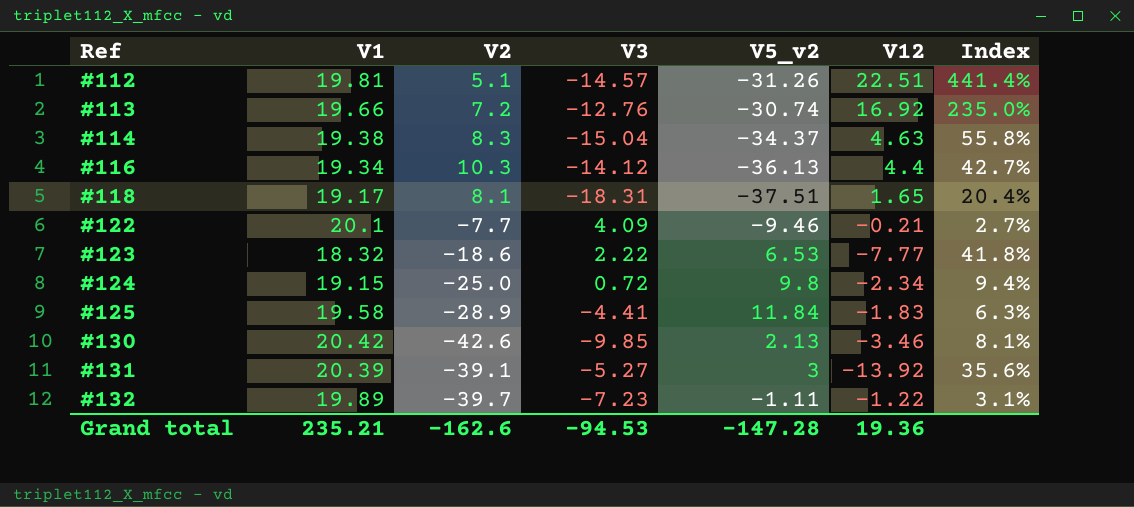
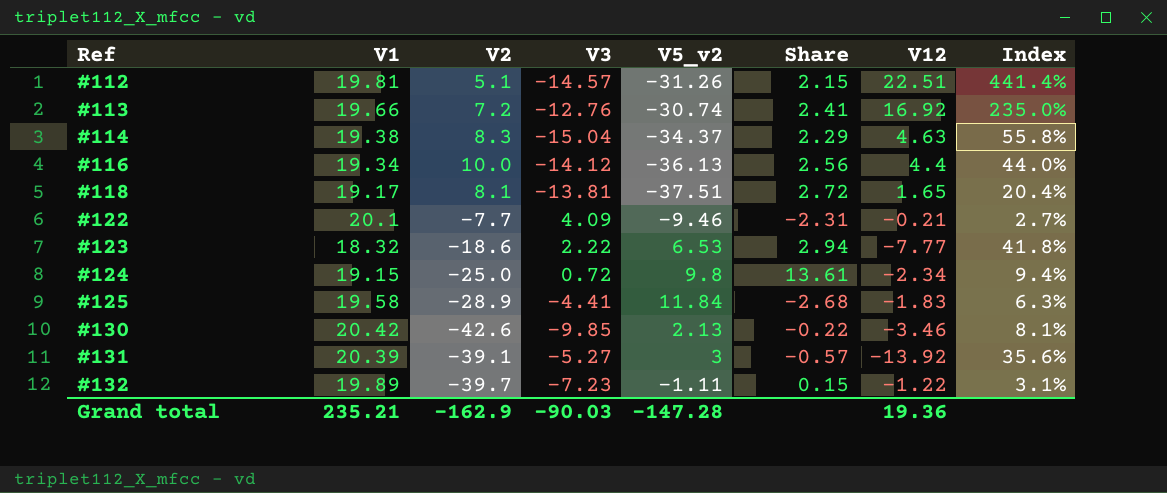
column Share | formula: none -> [V5_v2] / [V3]
#116 | V2: 10.3 -> 10.0
#116 | Index: 42.7% -> 44.0%
#118 | V3: -18.31 -> -13.81
Grand total | V2: -162.6 -> -162.9
Grand total | V3: -94.53 -> -90.03

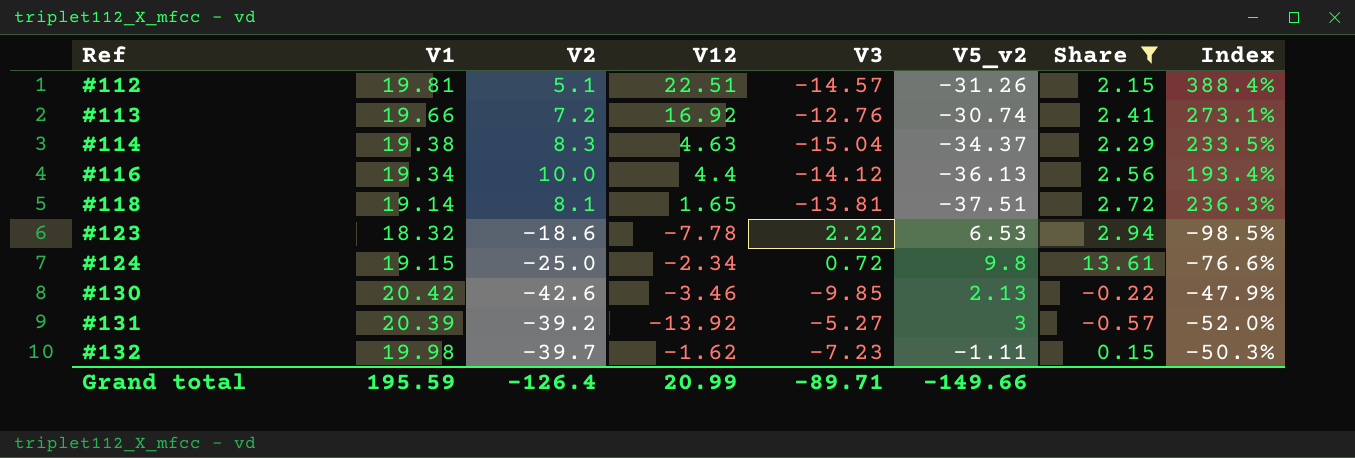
filter: none -> Share >= -0.57
column V12 | position: 7 -> 4
column Index | formula: [V12] / [V2] -> [V1] / [V2]
#118 | V1: 19.17 -> 19.14
#123 | V12: -7.77 -> -7.78
#131 | V2: -39.1 -> -39.2
#132 | V1: 19.89 -> 19.98
#132 | V12: -1.22 -> -1.62
Grand total | V1: 235.21 -> 195.59
Grand total | V2: -162.9 -> -126.4
Grand total | V12: 19.36 -> 20.99
Grand total | V3: -90.03 -> -89.71
Grand total | V5_v2: -147.28 -> -149.66

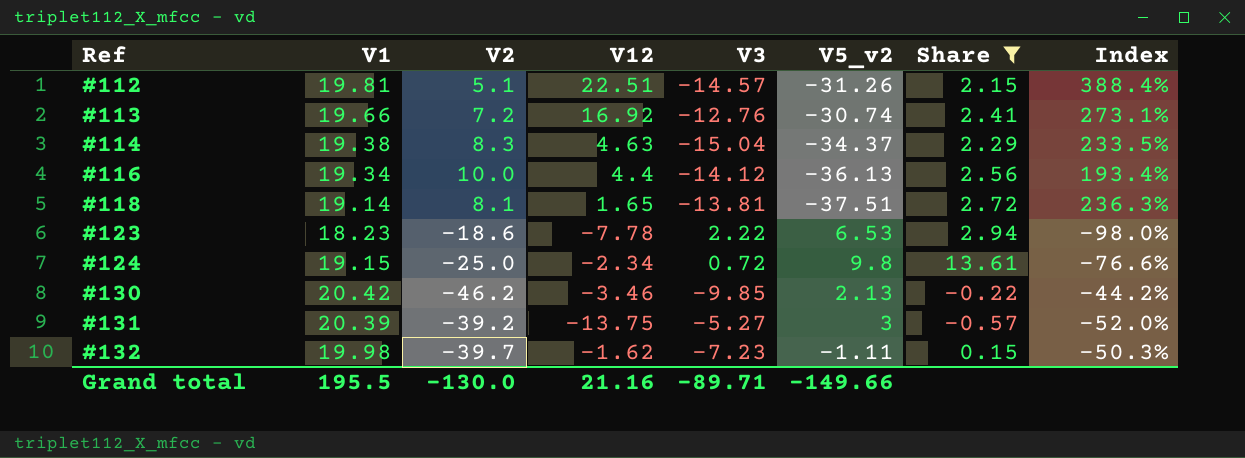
#123 | V1: 18.32 -> 18.23
#123 | Index: -98.5% -> -98.0%
#130 | V2: -42.6 -> -46.2
#130 | Index: -47.9% -> -44.2%
#131 | V12: -13.92 -> -13.75
Grand total | V1: 195.59 -> 195.5
Grand total | V2: -126.4 -> -130.0
Grand total | V12: 20.99 -> 21.16

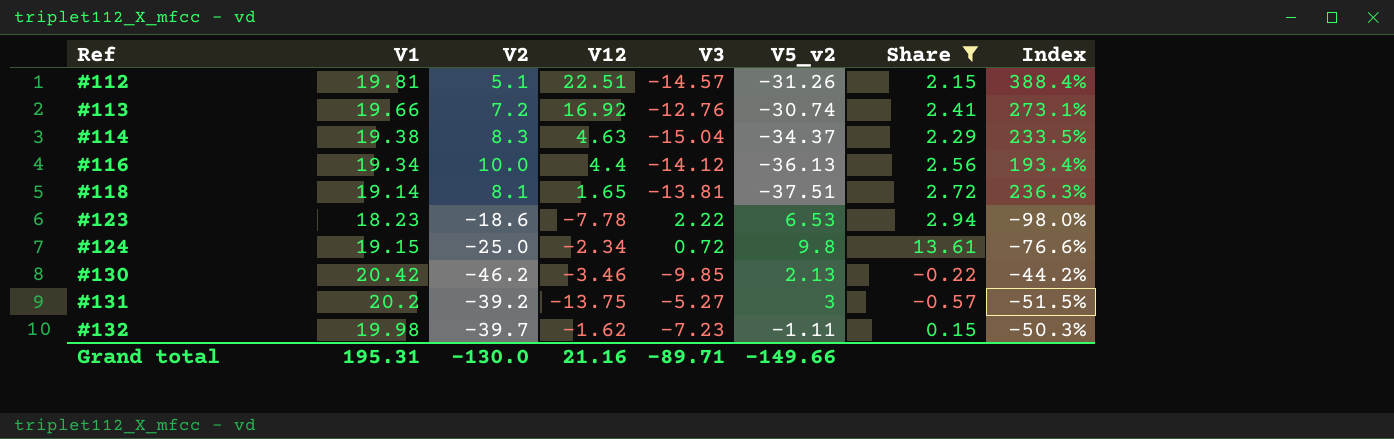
#131 | V1: 20.39 -> 20.2
#131 | Index: -52.0% -> -51.5%
Grand total | V1: 195.5 -> 195.31

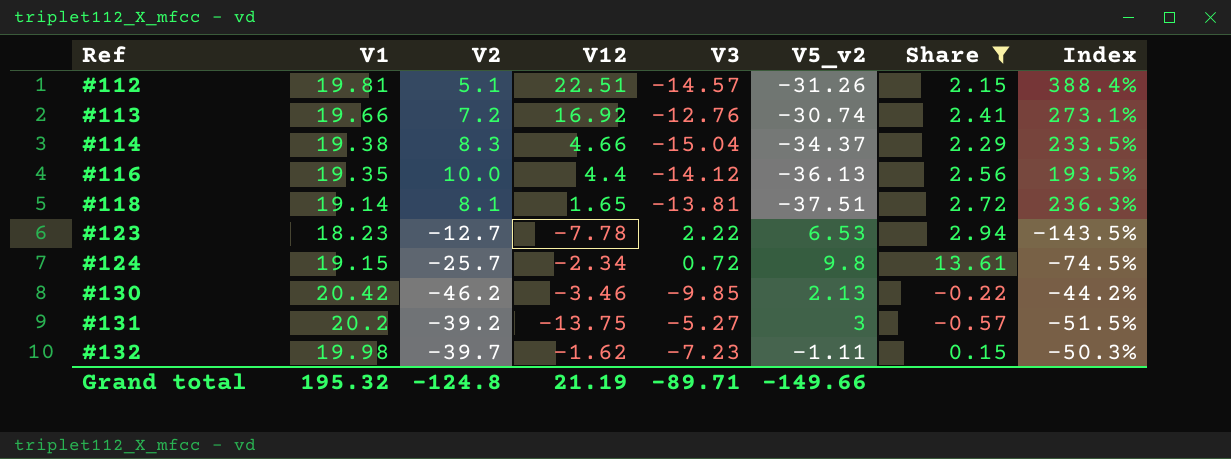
#114 | V12: 4.63 -> 4.66
#116 | V1: 19.34 -> 19.35
#116 | Index: 193.4% -> 193.5%
#123 | V2: -18.6 -> -12.7
#123 | Index: -98.0% -> -143.5%
#124 | V2: -25.0 -> -25.7
#124 | Index: -76.6% -> -74.5%
Grand total | V1: 195.31 -> 195.32
Grand total | V2: -130.0 -> -124.8
Grand total | V12: 21.16 -> 21.19

